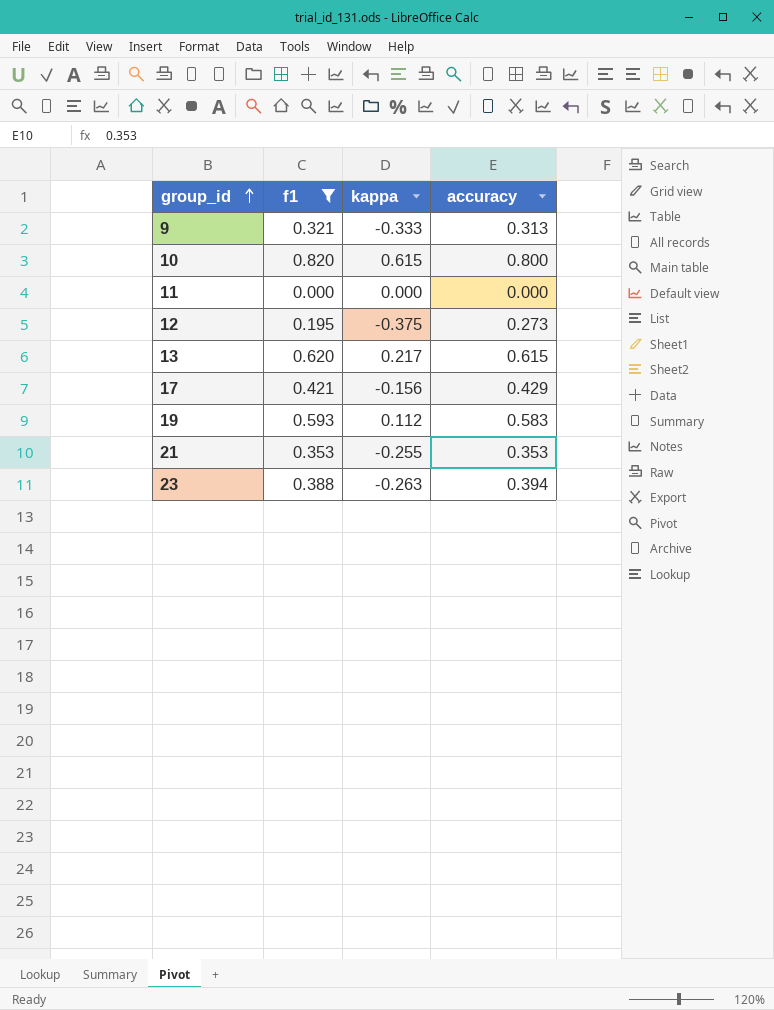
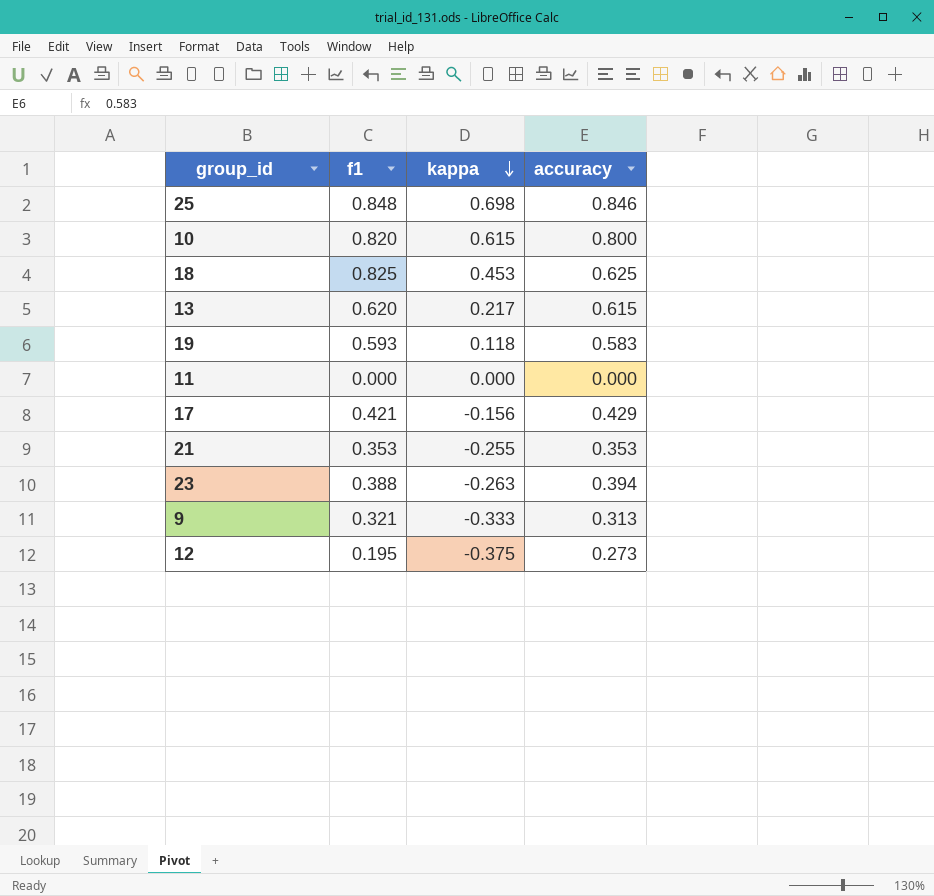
filter: f1 <= 0.820 -> none
row order: group_id ascending -> kappa descending
19 | kappa: 0.112 -> 0.118

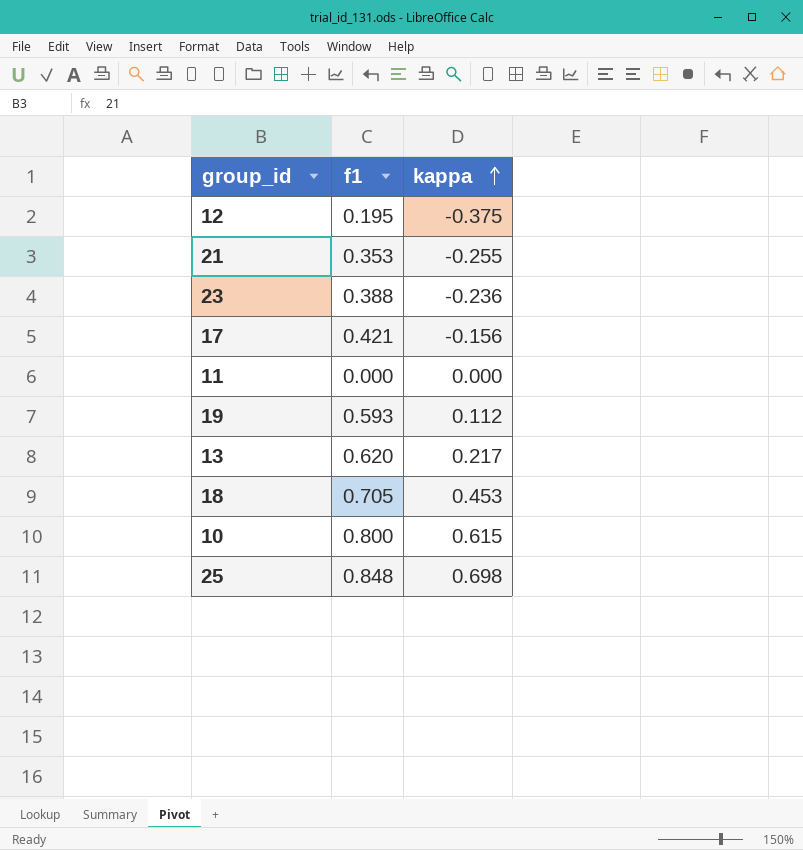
row order: kappa descending -> kappa ascending
column accuracy | position: 4 -> none
row 9: 0.321 | -0.333 | 0.313 -> none
23 | kappa: -0.263 -> -0.236
19 | kappa: 0.118 -> 0.112
18 | f1: 0.825 -> 0.705
10 | f1: 0.820 -> 0.800

